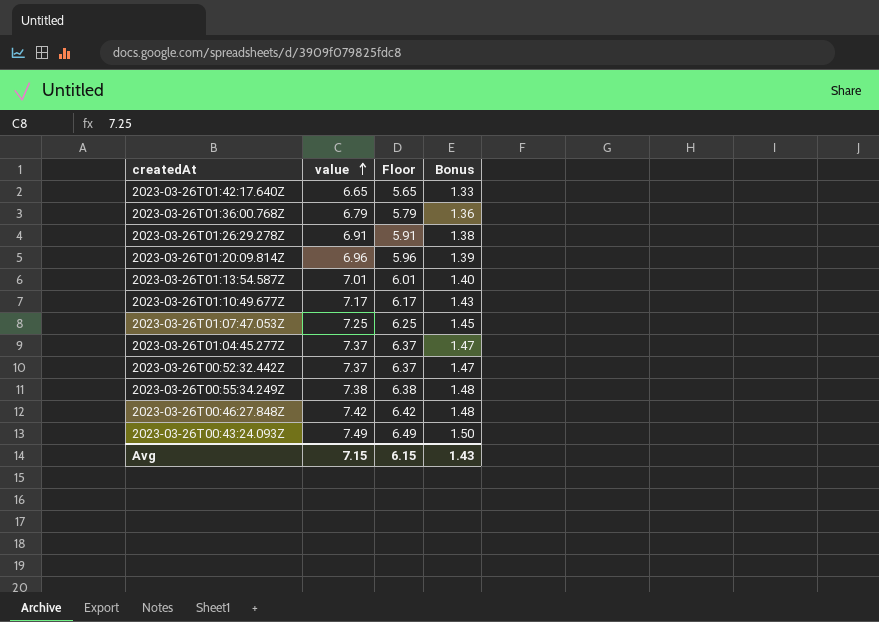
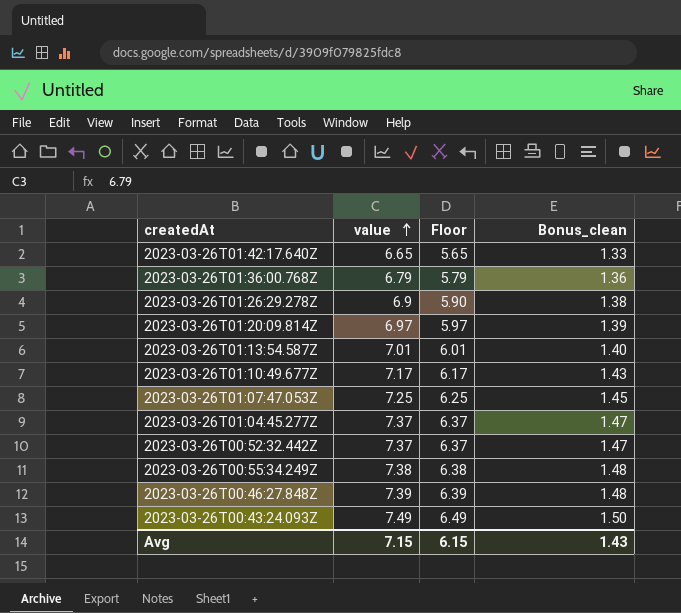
column name: Bonus -> Bonus_clean
2023-03-26T01:26:29.278Z | value: 6.91 -> 6.9
2023-03-26T01:26:29.278Z | Floor: 5.91 -> 5.90
2023-03-26T01:20:09.814Z | value: 6.96 -> 6.97
2023-03-26T01:20:09.814Z | Floor: 5.96 -> 5.97
2023-03-26T00:46:27.848Z | value: 7.42 -> 7.39
2023-03-26T00:46:27.848Z | Floor: 6.42 -> 6.39

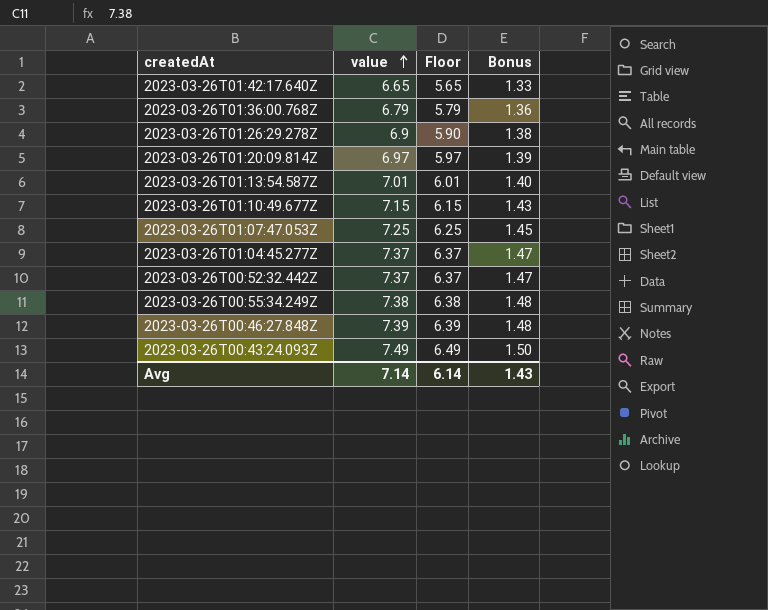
column name: Bonus_clean -> Bonus
2023-03-26T01:10:49.677Z | value: 7.17 -> 7.15
2023-03-26T01:10:49.677Z | Floor: 6.17 -> 6.15
Avg | value: 7.15 -> 7.14
Avg | Floor: 6.15 -> 6.14

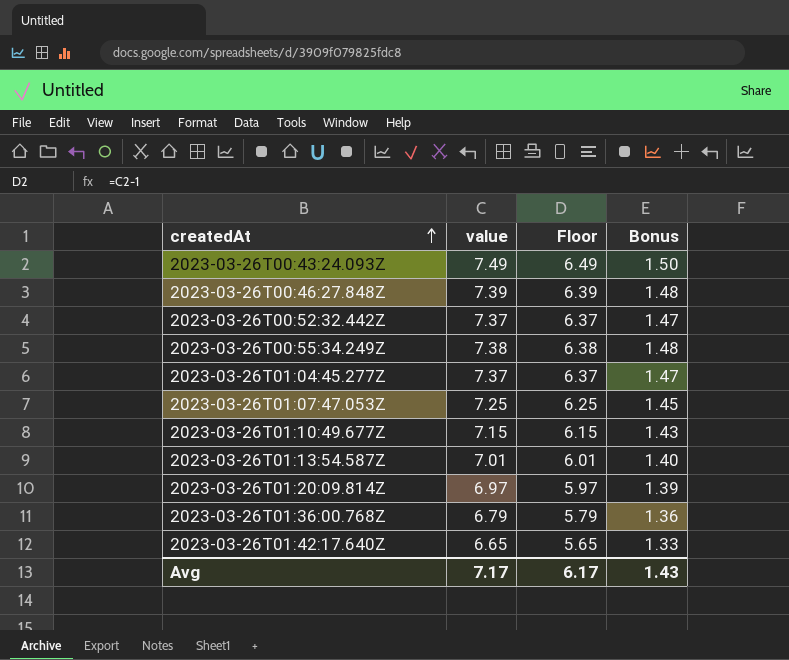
row order: value ascending -> createdAt ascending
row 2023-03-26T01:26:29.278Z: 6.9 | 5.90 | 1.38 -> none
Avg | value: 7.14 -> 7.17
Avg | Floor: 6.14 -> 6.17

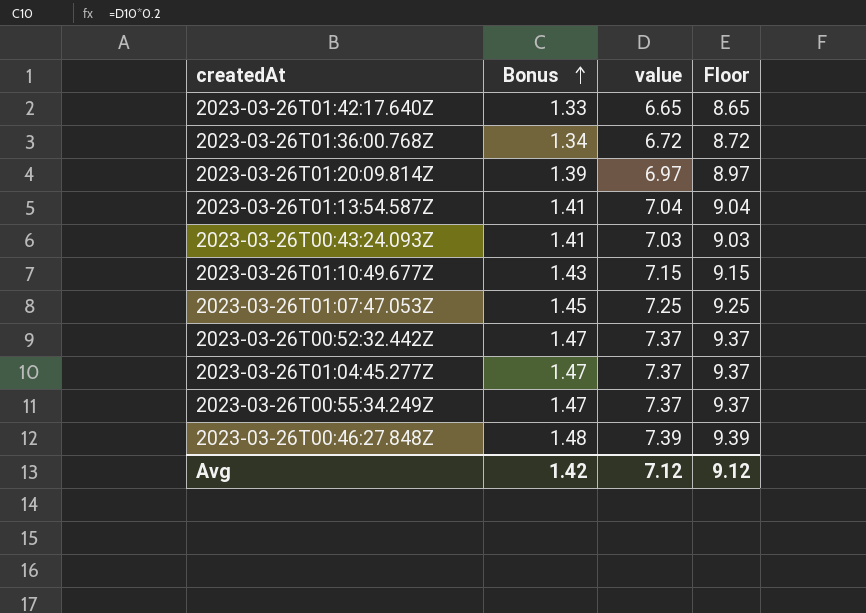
row order: createdAt ascending -> Bonus ascending
column Bonus | position: 4 -> 2
column Floor | formula: [value] - 1 -> [value] + 2
2023-03-26T01:36:00.768Z | Bonus: 1.36 -> 1.34
2023-03-26T01:36:00.768Z | value: 6.79 -> 6.72
2023-03-26T01:13:54.587Z | Bonus: 1.40 -> 1.41
2023-03-26T01:13:54.587Z | value: 7.01 -> 7.04
2023-03-26T00:43:24.093Z | Bonus: 1.50 -> 1.41
2023-03-26T00:43:24.093Z | value: 7.49 -> 7.03
2023-03-26T00:55:34.249Z | Bonus: 1.48 -> 1.47
2023-03-26T00:55:34.249Z | value: 7.38 -> 7.37
Avg | Bonus: 1.43 -> 1.42
Avg | value: 7.17 -> 7.12
Avg | Floor: 6.17 -> 9.12

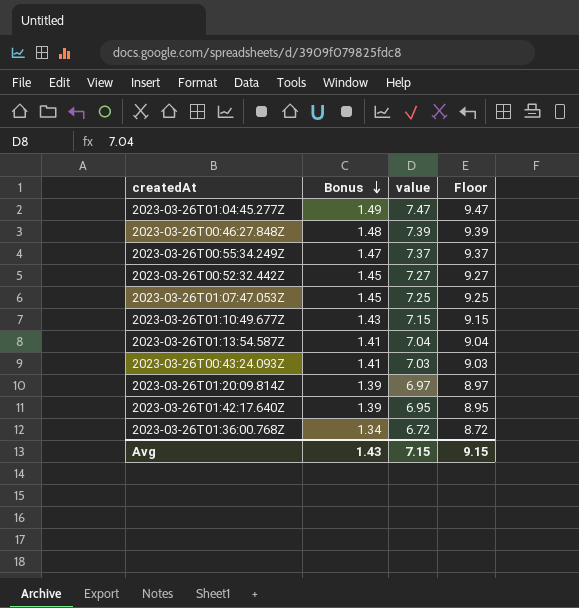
row order: Bonus ascending -> Bonus descending
2023-03-26T01:04:45.277Z | Bonus: 1.47 -> 1.49
2023-03-26T01:04:45.277Z | value: 7.37 -> 7.47
2023-03-26T01:04:45.277Z | Floor: 9.37 -> 9.47
2023-03-26T00:52:32.442Z | Bonus: 1.47 -> 1.45
2023-03-26T00:52:32.442Z | value: 7.37 -> 7.27
2023-03-26T00:52:32.442Z | Floor: 9.37 -> 9.27
2023-03-26T01:42:17.640Z | Bonus: 1.33 -> 1.39
2023-03-26T01:42:17.640Z | value: 6.65 -> 6.95
2023-03-26T01:42:17.640Z | Floor: 8.65 -> 8.95
Avg | Bonus: 1.42 -> 1.43
Avg | value: 7.12 -> 7.15
Avg | Floor: 9.12 -> 9.15

